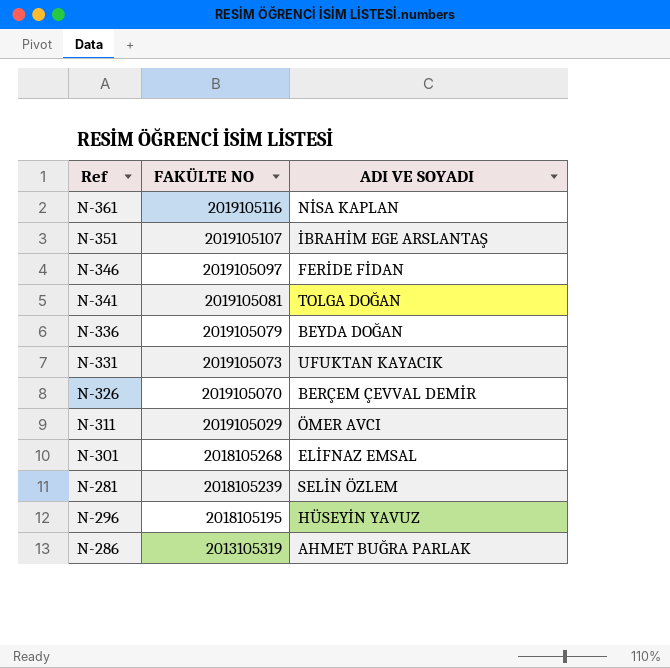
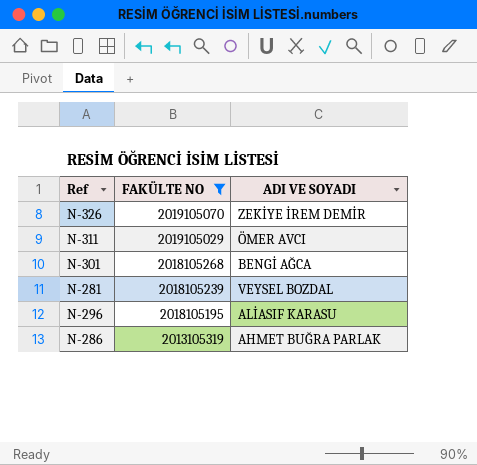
filter: none -> FAKÜLTE NO <= 2019105070
N-326 | ADI VE SOYADI: BERÇEM ÇEVVAL DEMİR -> ZEKİYE İREM DEMİR
N-301 | ADI VE SOYADI: ELİFNAZ EMSAL -> BENGİ AĞCA
N-281 | ADI VE SOYADI: SELİN ÖZLEM -> VEYSEL BOZDAL
N-296 | ADI VE SOYADI: HÜSEYİN YAVUZ -> ALİASIF KARASU

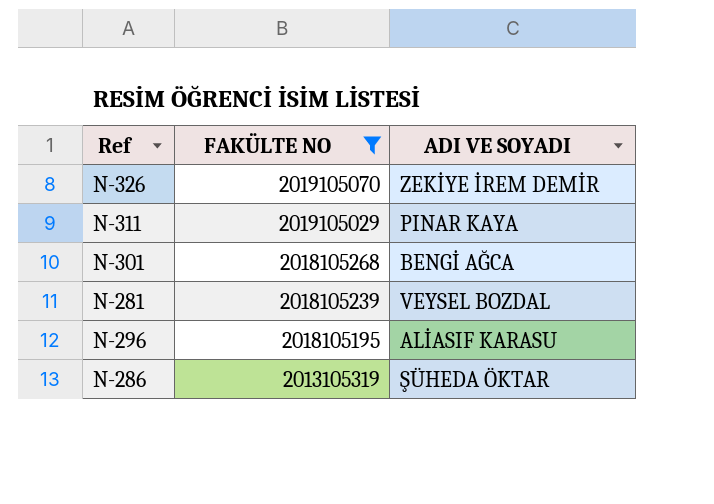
N-311 | ADI VE SOYADI: ÖMER AVCI -> PINAR KAYA
N-286 | ADI VE SOYADI: AHMET BUĞRA PARLAK -> ŞÜHEDA ÖKTAR

